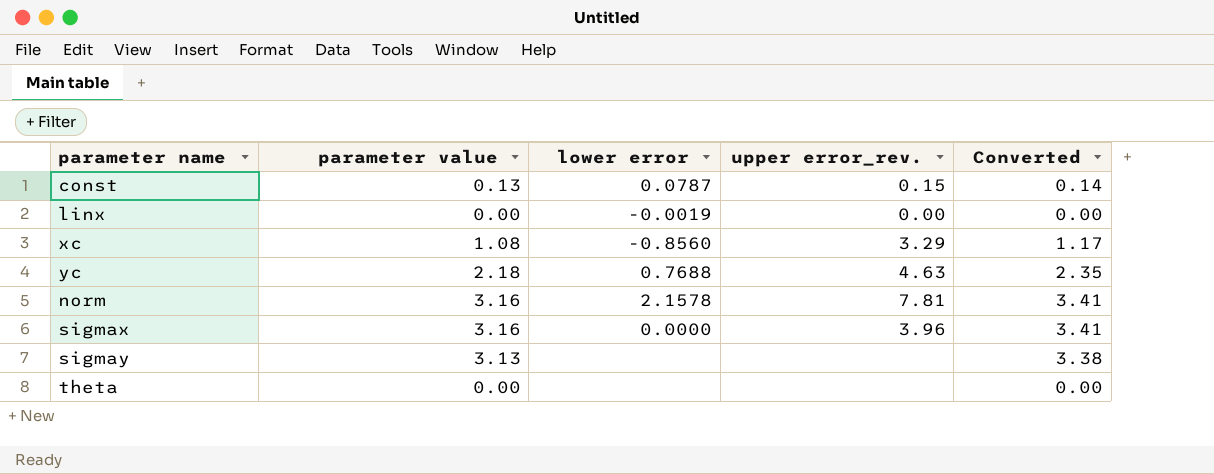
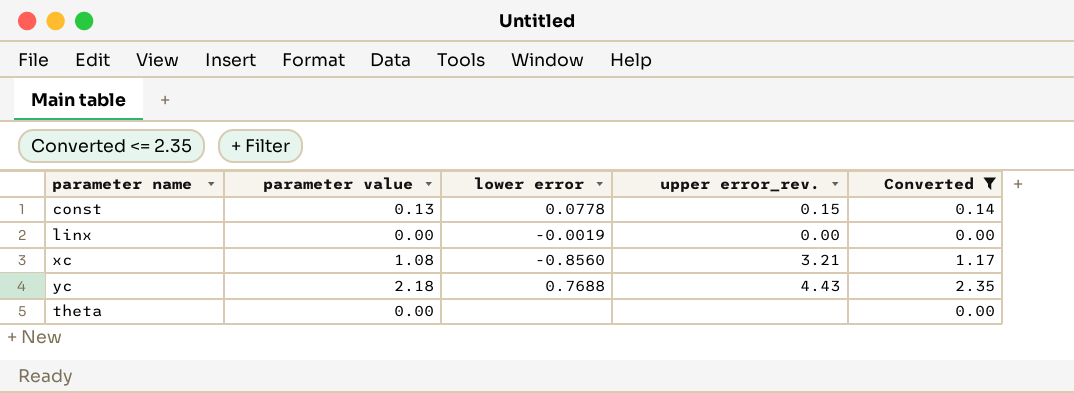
filter: none -> Converted <= 2.35
const | lower error: 0.0787 -> 0.0778
xc | upper error_rev.: 3.29 -> 3.21
yc | upper error_rev.: 4.63 -> 4.43

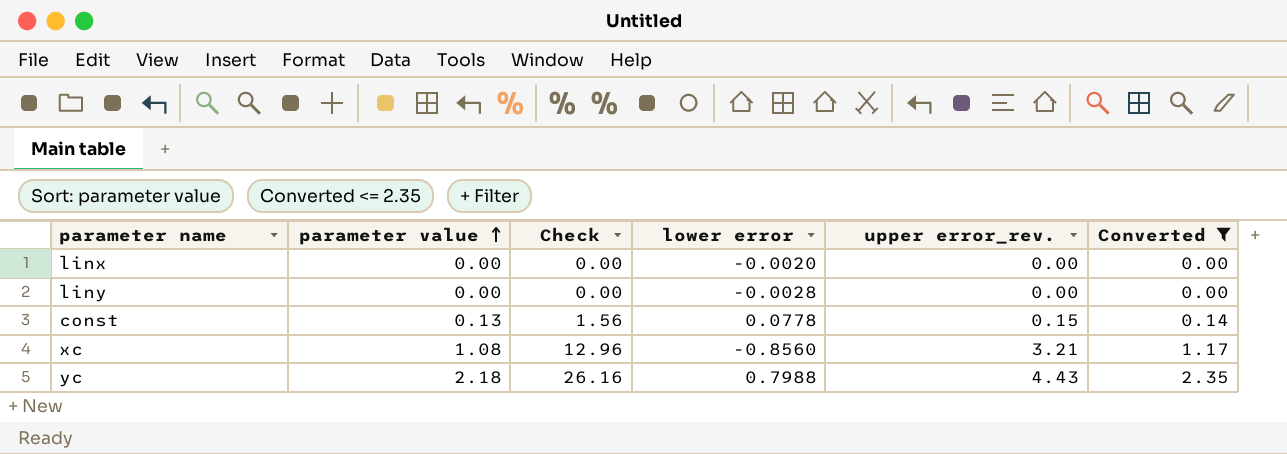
row order: none -> parameter value ascending
column Check | formula: none -> [parameter value] * 12
row theta: 0.00 | none | none | 0.00 -> none
linx | lower error: -0.0019 -> -0.0020
row liny: none -> 0.00 | 0.00 | -0.0028 | 0.00 | 0.00
yc | lower error: 0.7688 -> 0.7988

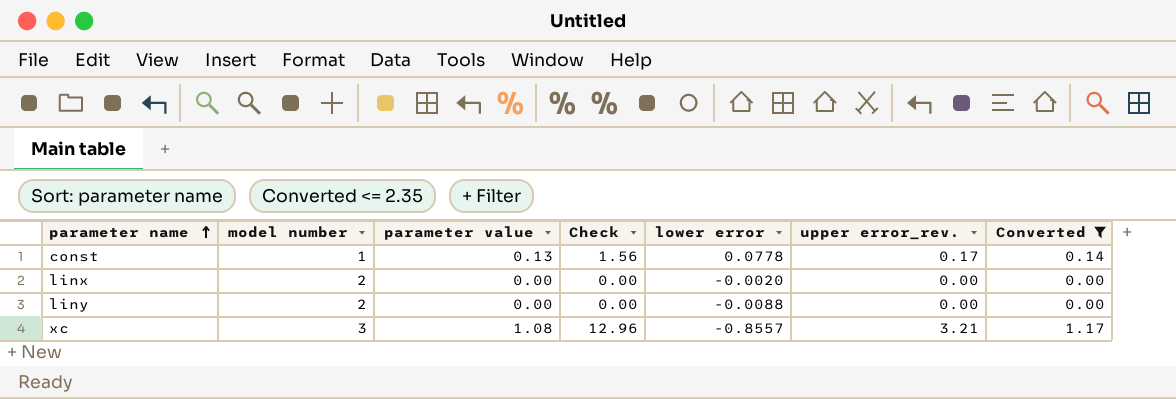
row order: parameter value ascending -> parameter name ascending
column model number | position: none -> 2
row yc: 2.18 | 26.16 | 0.7988 | 4.43 | 2.35 -> none
const | upper error_rev.: 0.15 -> 0.17
liny | lower error: -0.0028 -> -0.0088
xc | lower error: -0.8560 -> -0.8557

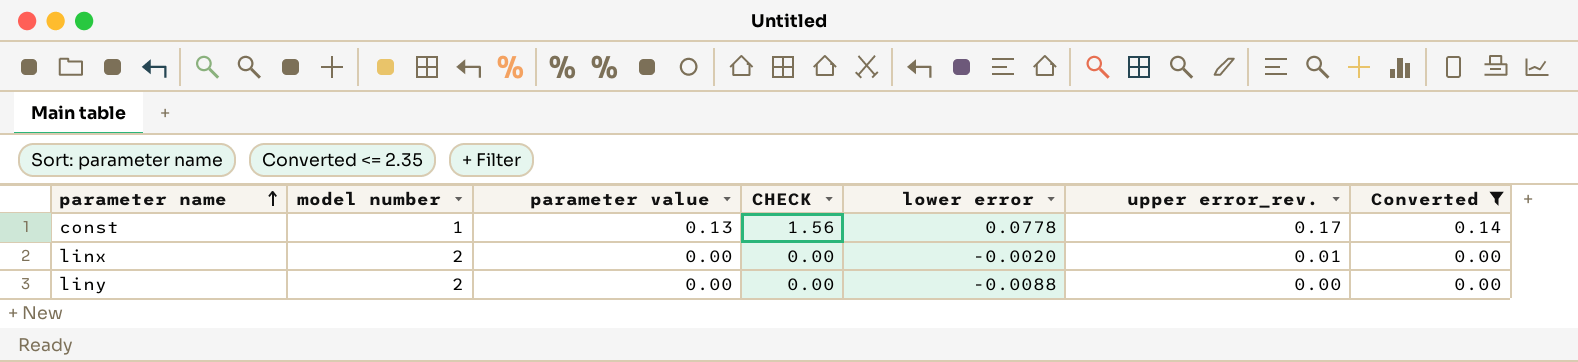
column name: Check -> CHECK
row xc: 3 | 1.08 | 12.96 | -0.8557 | 3.21 | 1.17 -> none
linx | upper error_rev.: 0.00 -> 0.01

